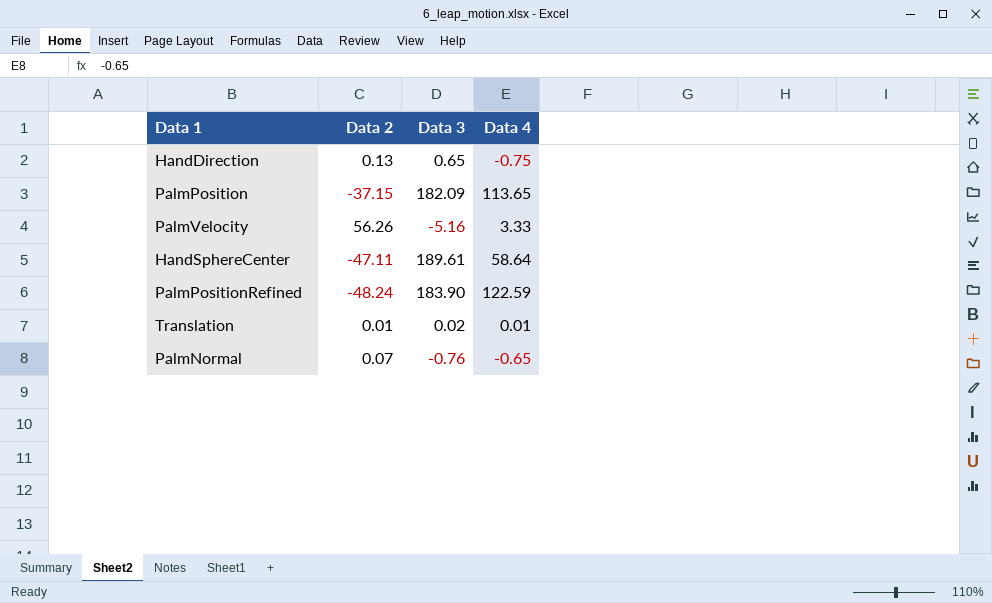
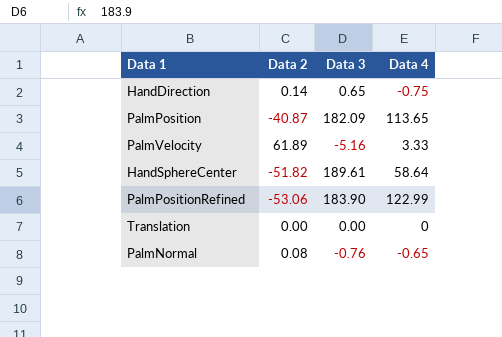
HandDirection | Data 2: 0.13 -> 0.14
PalmPosition | Data 2: -37.15 -> -40.87
PalmVelocity | Data 2: 56.26 -> 61.89
HandSphereCenter | Data 2: -47.11 -> -51.82
PalmPositionRefined | Data 2: -48.24 -> -53.06
PalmPositionRefined | Data 4: 122.59 -> 122.99
Translation | Data 2: 0.01 -> 0.00
Translation | Data 3: 0.02 -> 0.00
Translation | Data 4: 0.01 -> 0
PalmNormal | Data 2: 0.07 -> 0.08

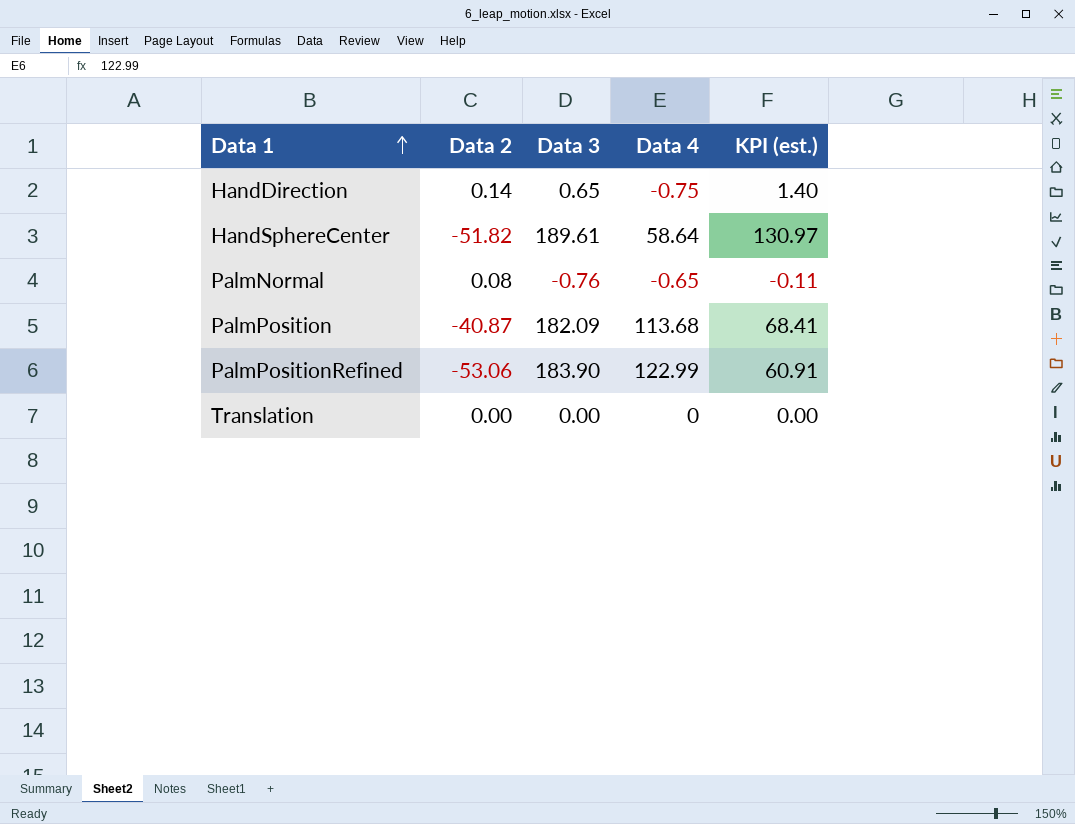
row order: none -> Data 1 ascending
column KPI (est.) | formula: none -> [Data 3] - [Data 4]
row PalmVelocity: 61.89 | -5.16 | 3.33 -> none
PalmPosition | Data 4: 113.65 -> 113.68

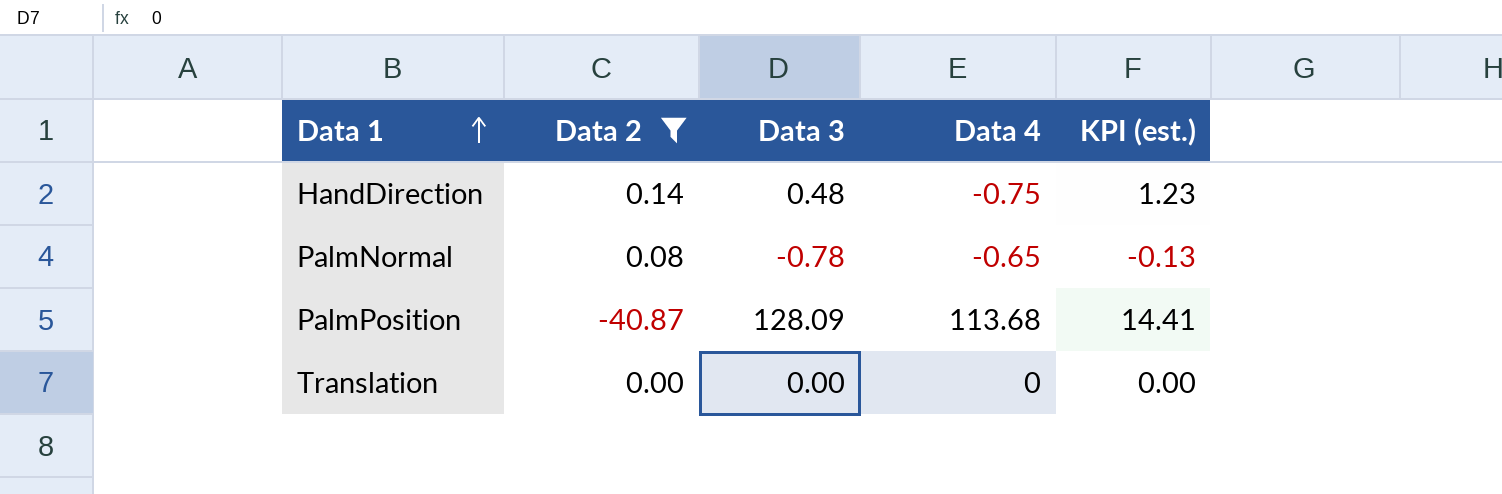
filter: none -> Data 2 >= -40.87
HandDirection | Data 3: 0.65 -> 0.48
HandDirection | KPI (est.): 1.40 -> 1.23
PalmNormal | Data 3: -0.76 -> -0.78
PalmNormal | KPI (est.): -0.11 -> -0.13
PalmPosition | Data 3: 182.09 -> 128.09
PalmPosition | KPI (est.): 68.41 -> 14.41

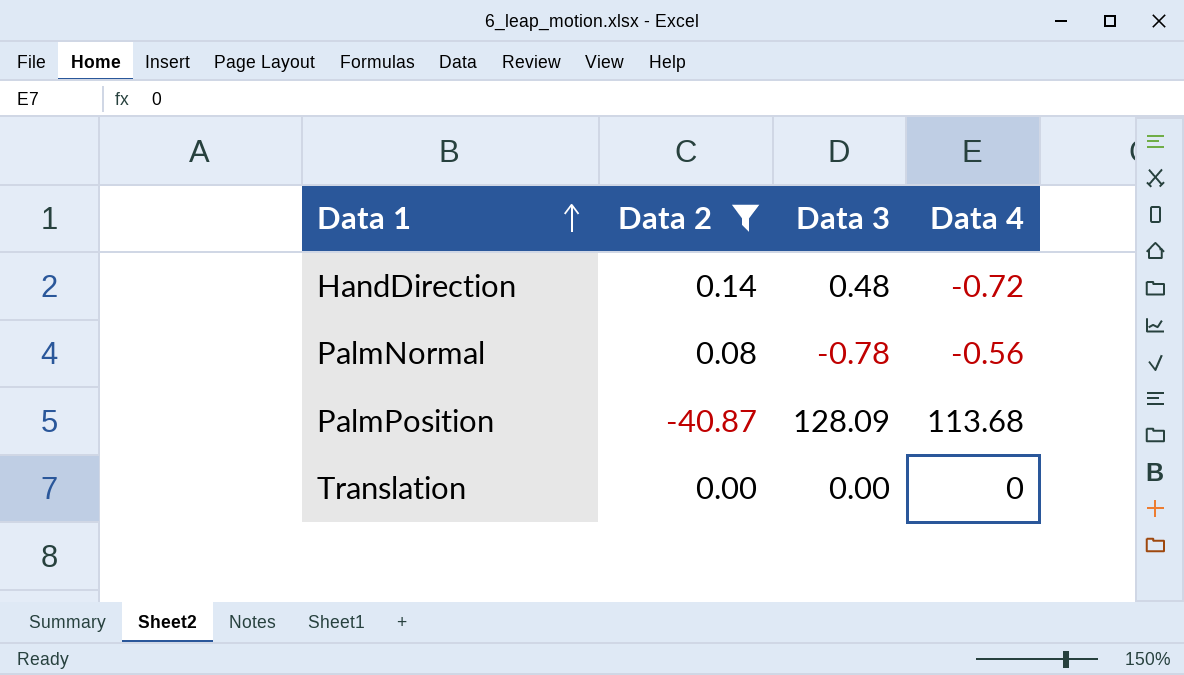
column KPI (est.) | formula: [Data 3] - [Data 4] -> none
HandDirection | Data 4: -0.75 -> -0.72
PalmNormal | Data 4: -0.65 -> -0.56

